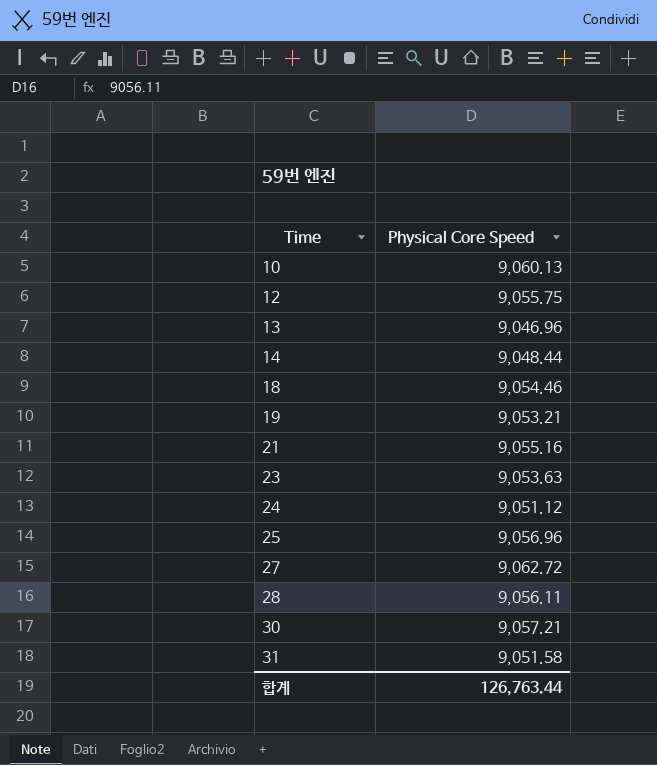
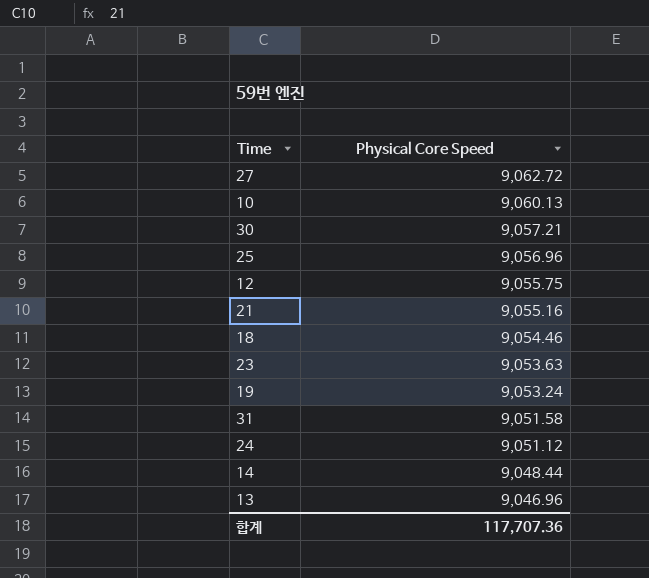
row order: Time ascending -> Physical Core Speed descending
row 28: 9,056.11 -> none
19 | Physical Core Speed: 9,053.21 -> 9,053.24
합계 | Physical Core Speed: 126,763.44 -> 117,707.36

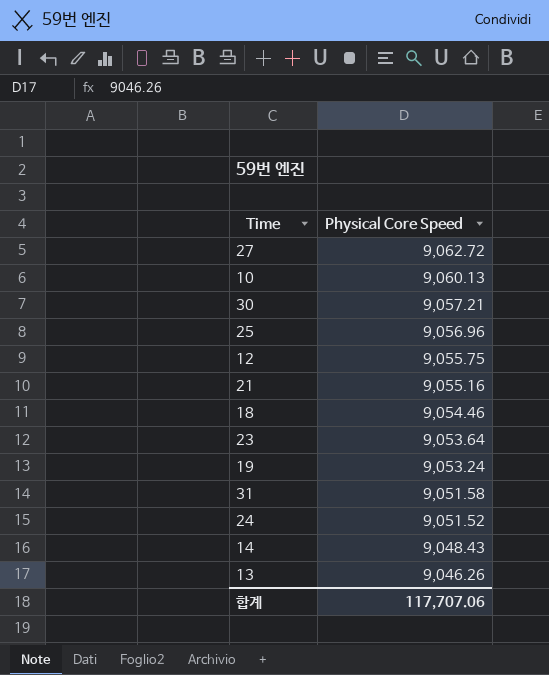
23 | Physical Core Speed: 9,053.63 -> 9,053.64
24 | Physical Core Speed: 9,051.12 -> 9,051.52
14 | Physical Core Speed: 9,048.44 -> 9,048.43
13 | Physical Core Speed: 9,046.96 -> 9,046.26
합계 | Physical Core Speed: 117,707.36 -> 117,707.06

